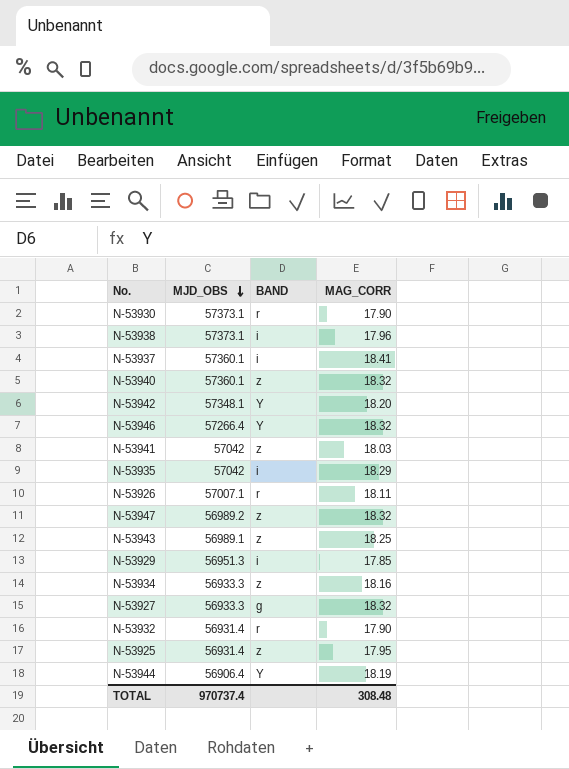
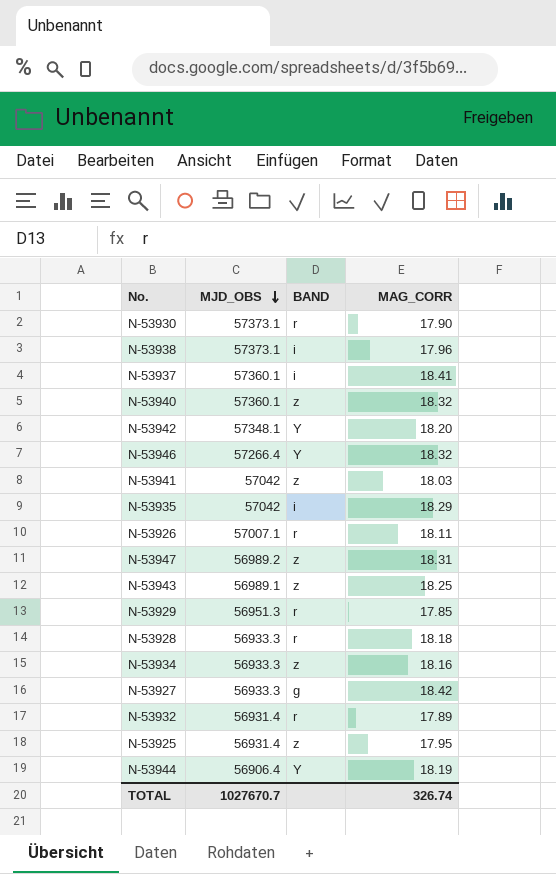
N-53947 | MAG_CORR: 18.32 -> 18.31
N-53929 | BAND: i -> r
row N-53928: none -> 56933.3 | r | 18.18
N-53927 | MAG_CORR: 18.32 -> 18.42
N-53932 | MAG_CORR: 17.90 -> 17.89
TOTAL | MJD_OBS: 970737.4 -> 1027670.7
TOTAL | MAG_CORR: 308.48 -> 326.74

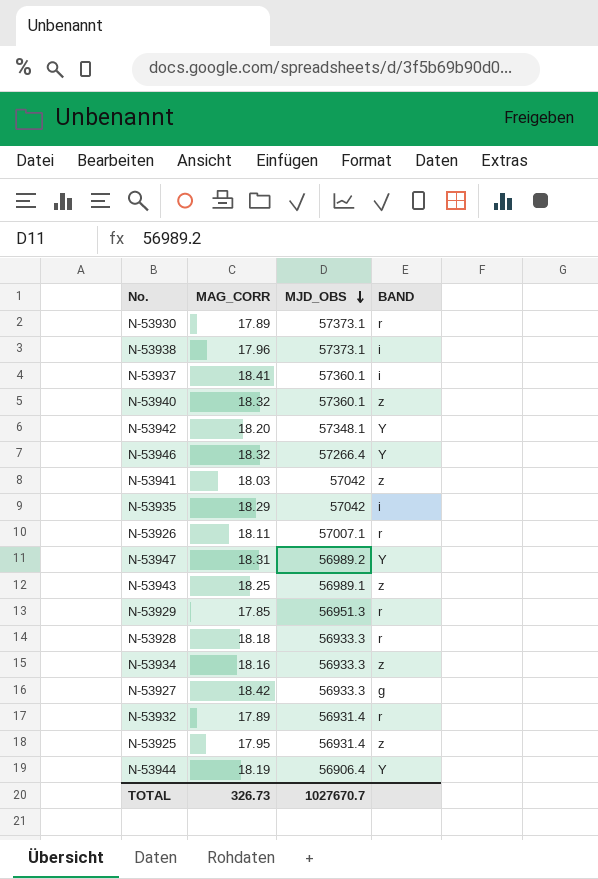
column MAG_CORR | position: 4 -> 2
N-53930 | MAG_CORR: 17.90 -> 17.89
N-53947 | BAND: z -> Y
TOTAL | MAG_CORR: 326.74 -> 326.73

